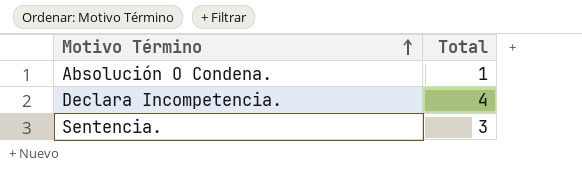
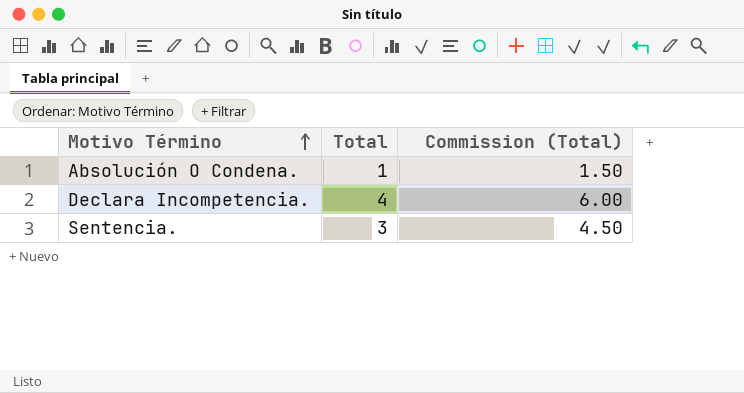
column Commission (Total) | formula: none -> [Total] * 1.5

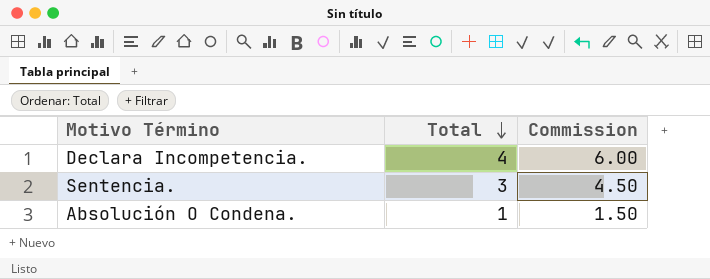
row order: Motivo Término ascending -> Total descending
column name: Commission (Total) -> Commission

